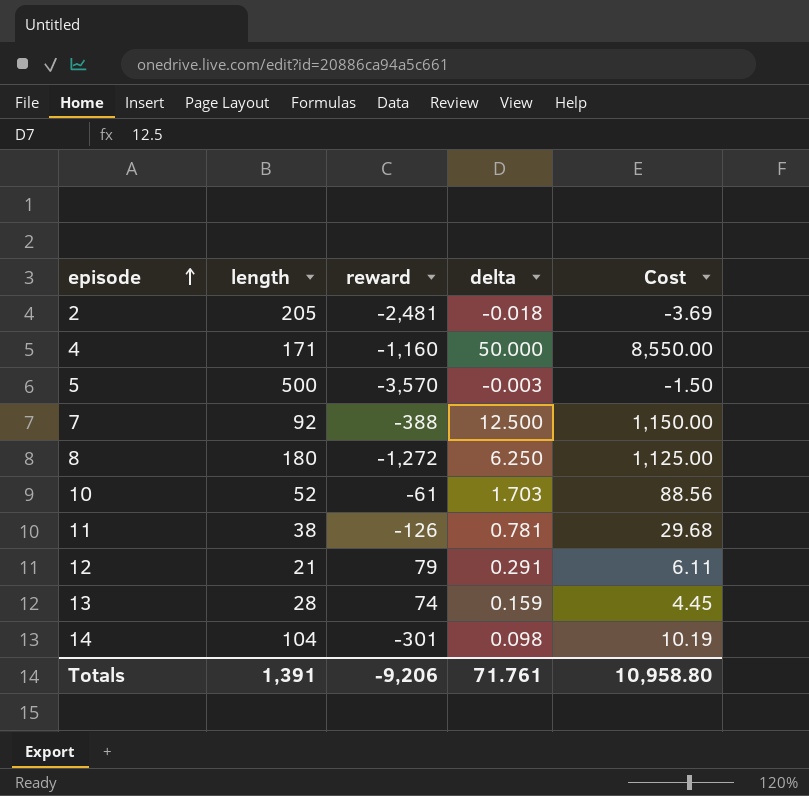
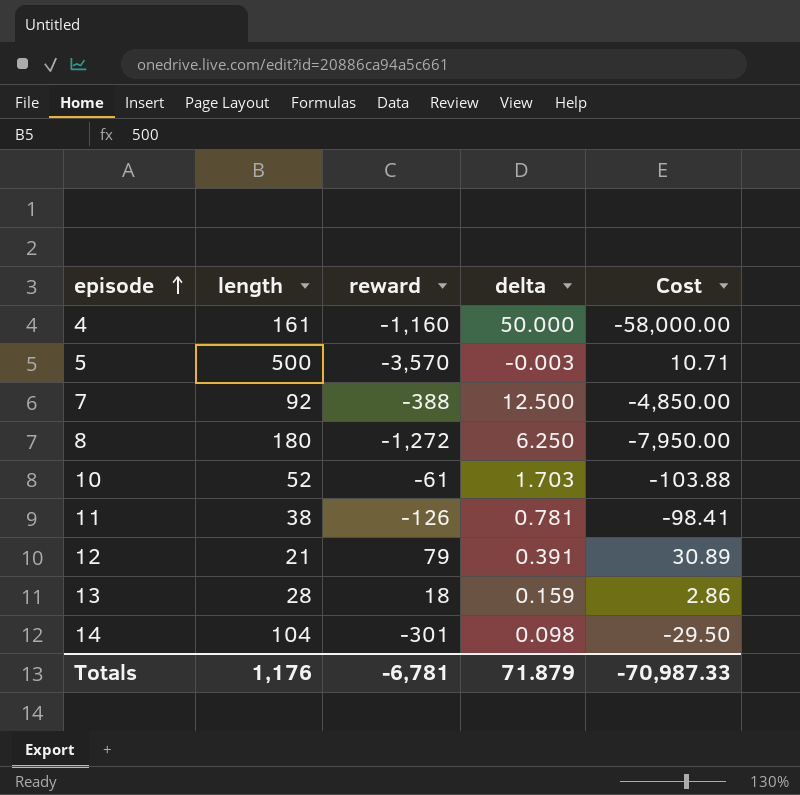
column Cost | formula: [length] * [delta] -> [reward] * [delta]
row 2: 205 | -2,481 | -0.018 | -3.69 -> none
4 | length: 171 -> 161
12 | delta: 0.291 -> 0.391
13 | reward: 74 -> 18
Totals | length: 1,391 -> 1,176
Totals | reward: -9,206 -> -6,781
Totals | delta: 71.761 -> 71.879
Totals | Cost: 10,958.80 -> -70,987.33

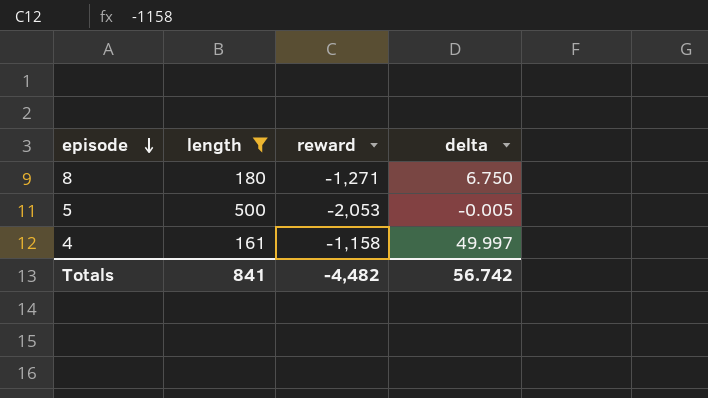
filter: none -> length >= 161
row order: episode ascending -> episode descending
column Cost | formula: [reward] * [delta] -> none
8 | reward: -1,272 -> -1,271
8 | delta: 6.250 -> 6.750
5 | reward: -3,570 -> -2,053
5 | delta: -0.003 -> -0.005
4 | reward: -1,160 -> -1,158
4 | delta: 50.000 -> 49.997
Totals | length: 1,176 -> 841
Totals | reward: -6,781 -> -4,482
Totals | delta: 71.879 -> 56.742

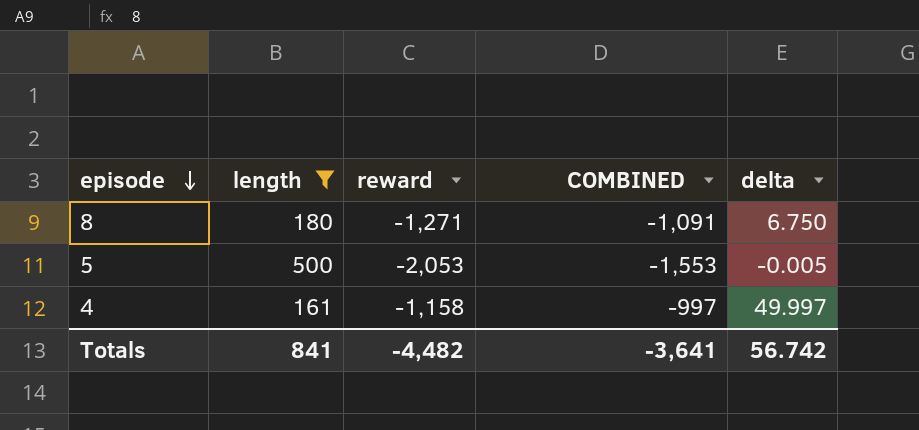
column COMBINED | formula: none -> [length] + [reward]

